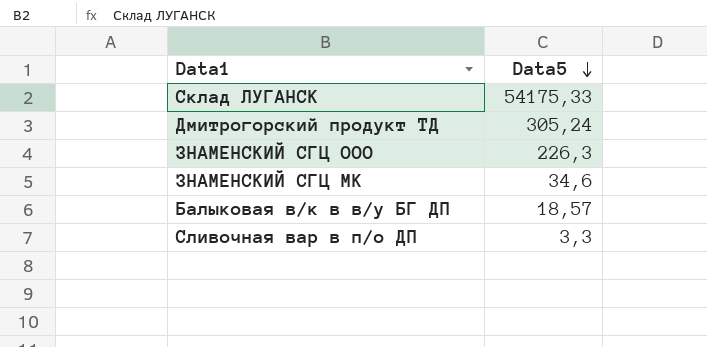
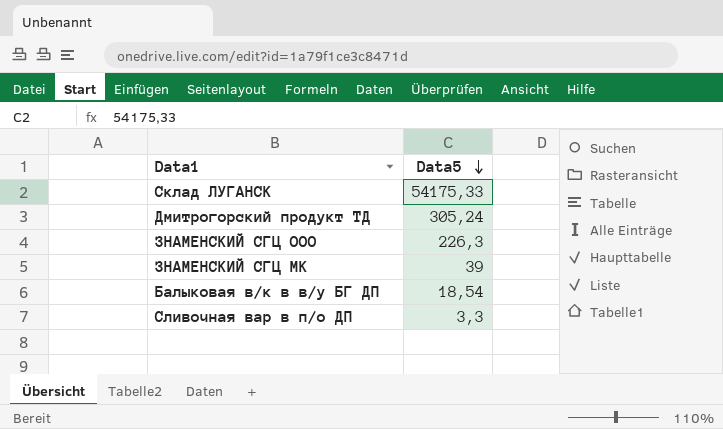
ЗНАМЕНСКИЙ СГЦ МК | Data5: 34,6 -> 39
Балыковая в/к в в/у БГ ДП | Data5: 18,57 -> 18,54

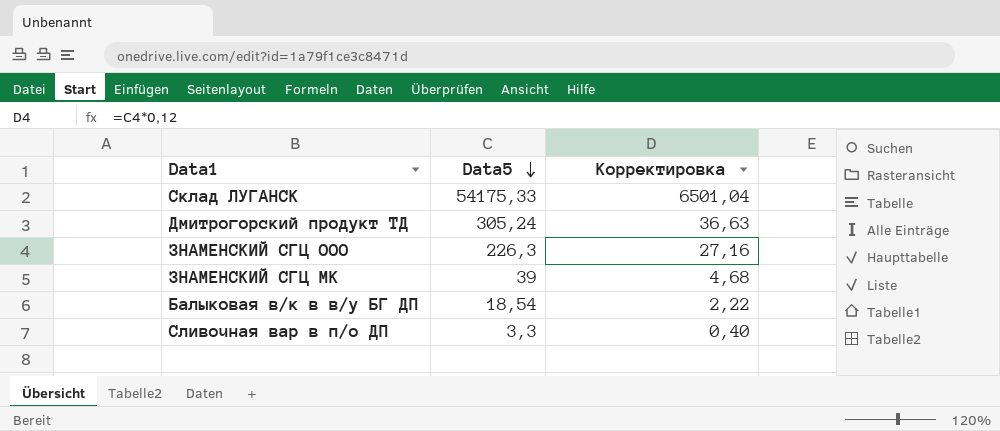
column Корректировка | formula: none -> [Data5] * 0,12

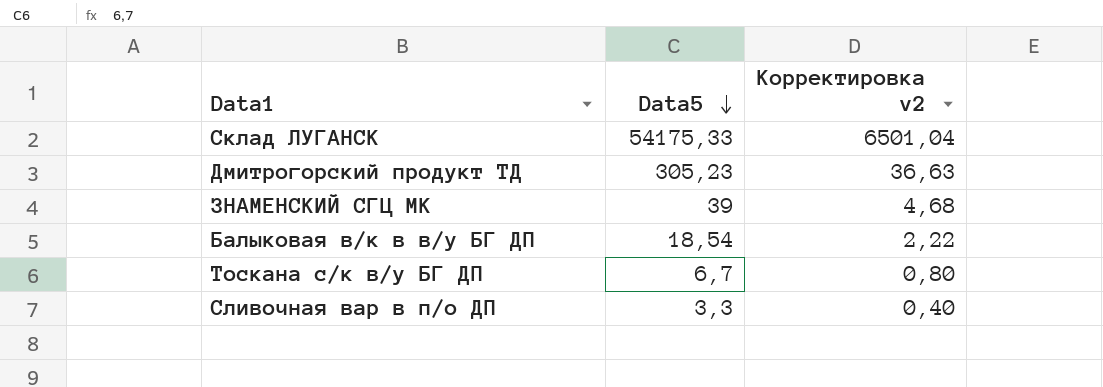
column name: Корректировка -> Корректировка v2
row ЗНАМЕНСКИЙ СГЦ ООО: 226,3 | 27,16 -> none
Дмитрогорский продукт ТД | Data5: 305,24 -> 305,23
row Тоскана с/к в/у БГ ДП: none -> 6,7 | 0,80

